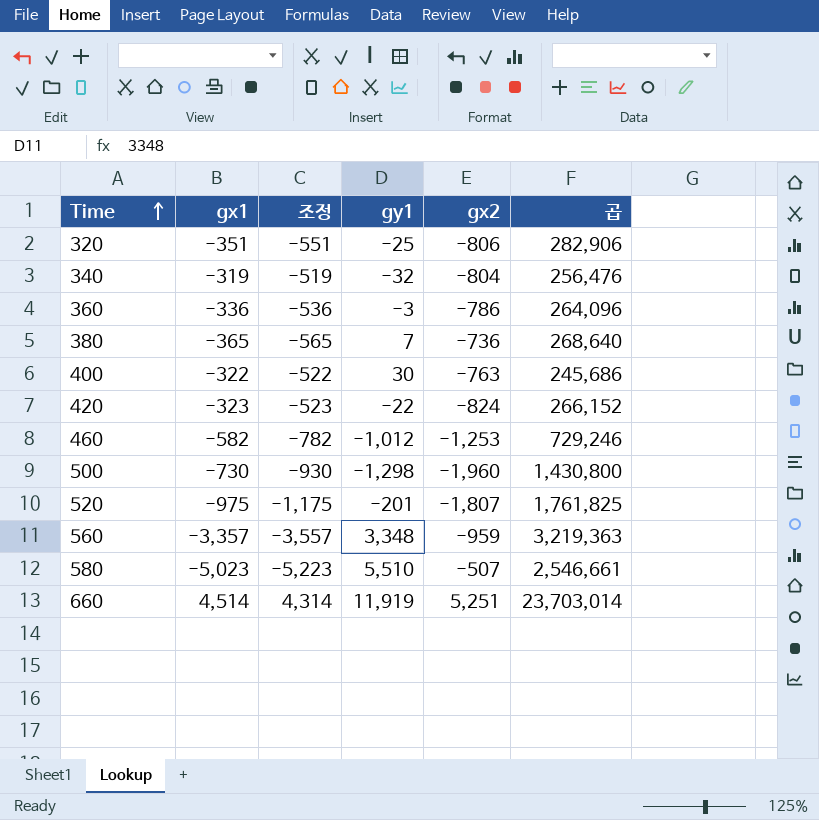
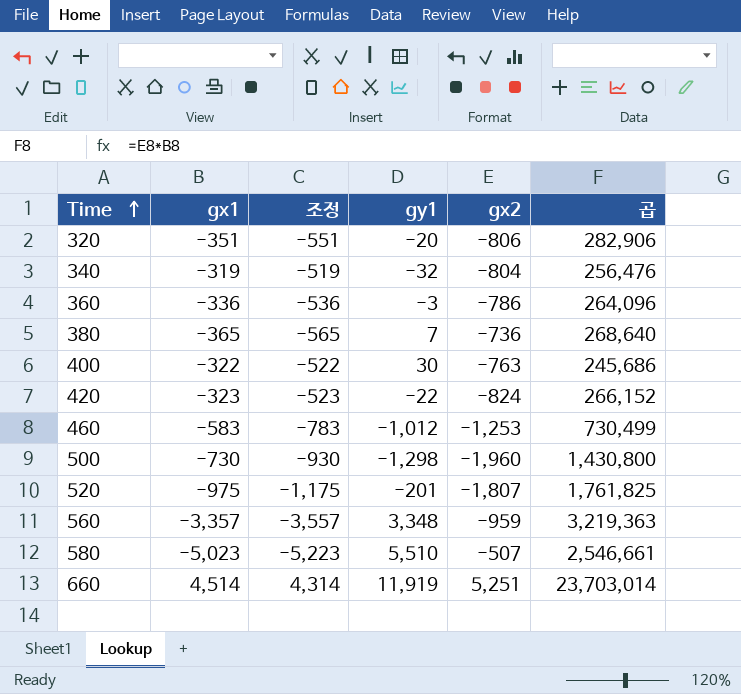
320 | gy1: -25 -> -20
460 | gx1: -582 -> -583
460 | 조정: -782 -> -783
460 | 곱: 729,246 -> 730,499

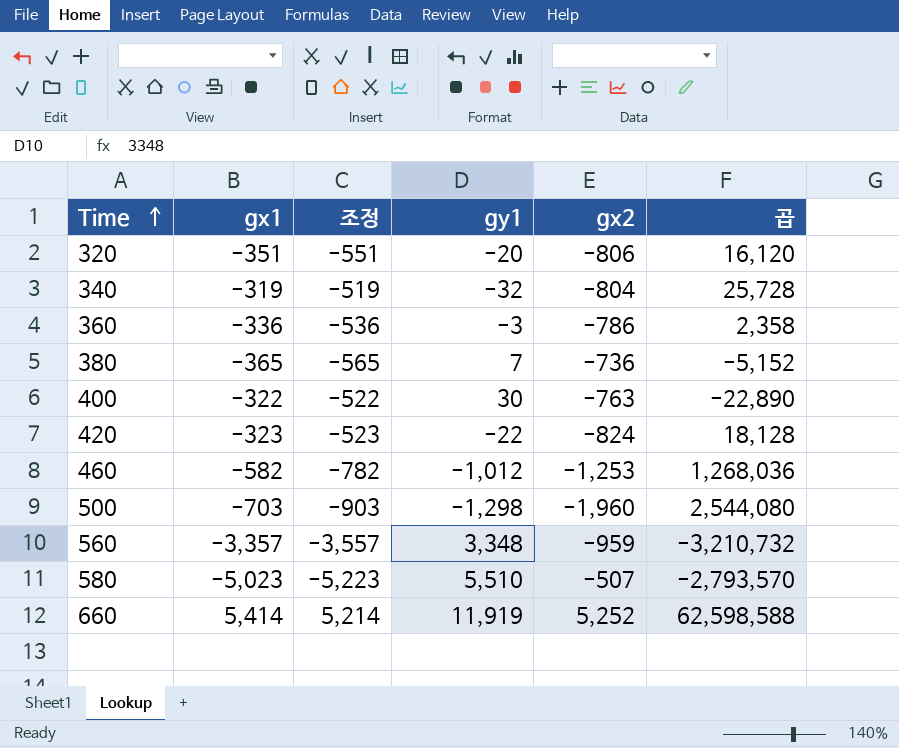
column 곱 | formula: [gx1] * [gx2] -> [gy1] * [gx2]
row 520: -975 | -1,175 | -201 | -1,807 | 1,761,825 -> none
460 | gx1: -583 -> -582
460 | 조정: -783 -> -782
500 | gx1: -730 -> -703
500 | 조정: -930 -> -903
660 | gx1: 4,514 -> 5,414
660 | 조정: 4,314 -> 5,214
660 | gx2: 5,251 -> 5,252

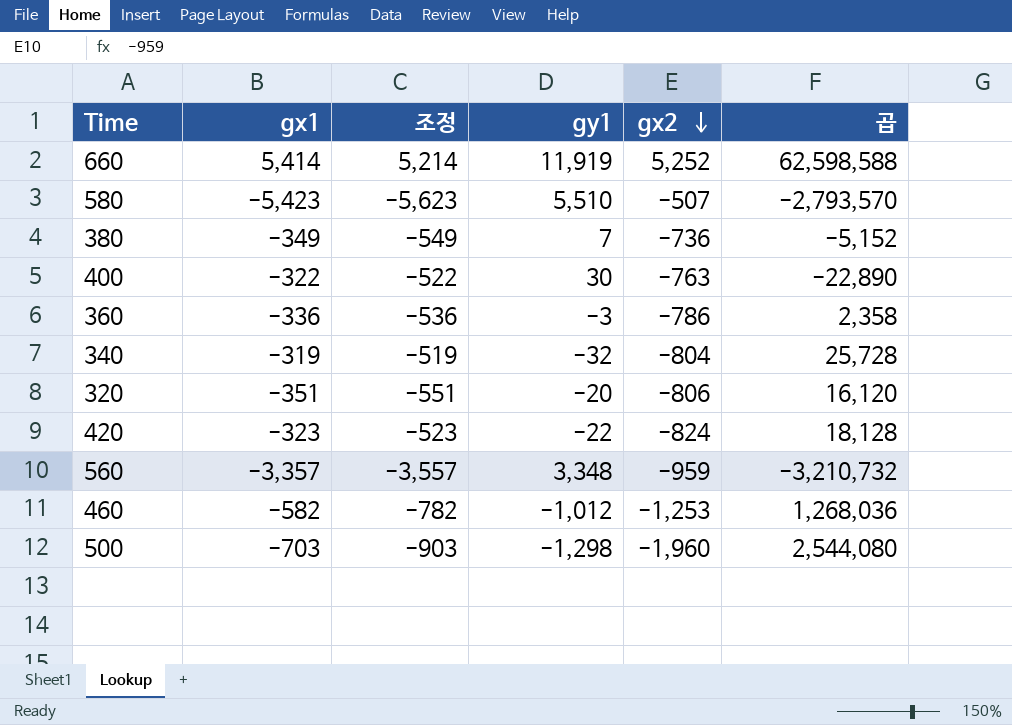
row order: Time ascending -> gx2 descending
580 | gx1: -5,023 -> -5,423
580 | 조정: -5,223 -> -5,623
380 | gx1: -365 -> -349
380 | 조정: -565 -> -549

